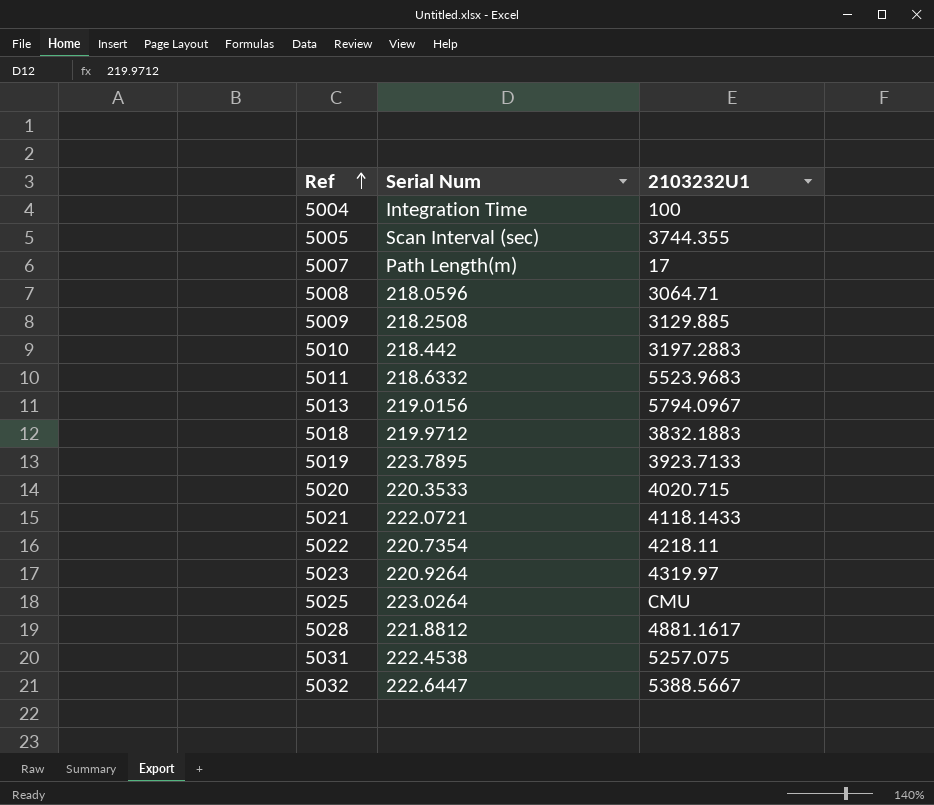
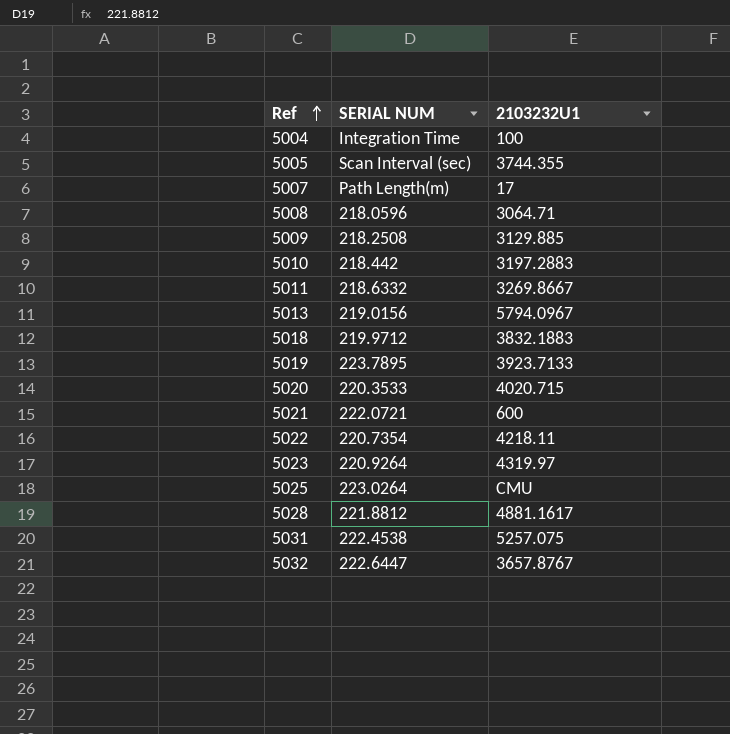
column name: Serial Num -> SERIAL NUM
5011 | 2103232U1: 5523.9683 -> 3269.8667
5021 | 2103232U1: 4118.1433 -> 600
5032 | 2103232U1: 5388.5667 -> 3657.8767

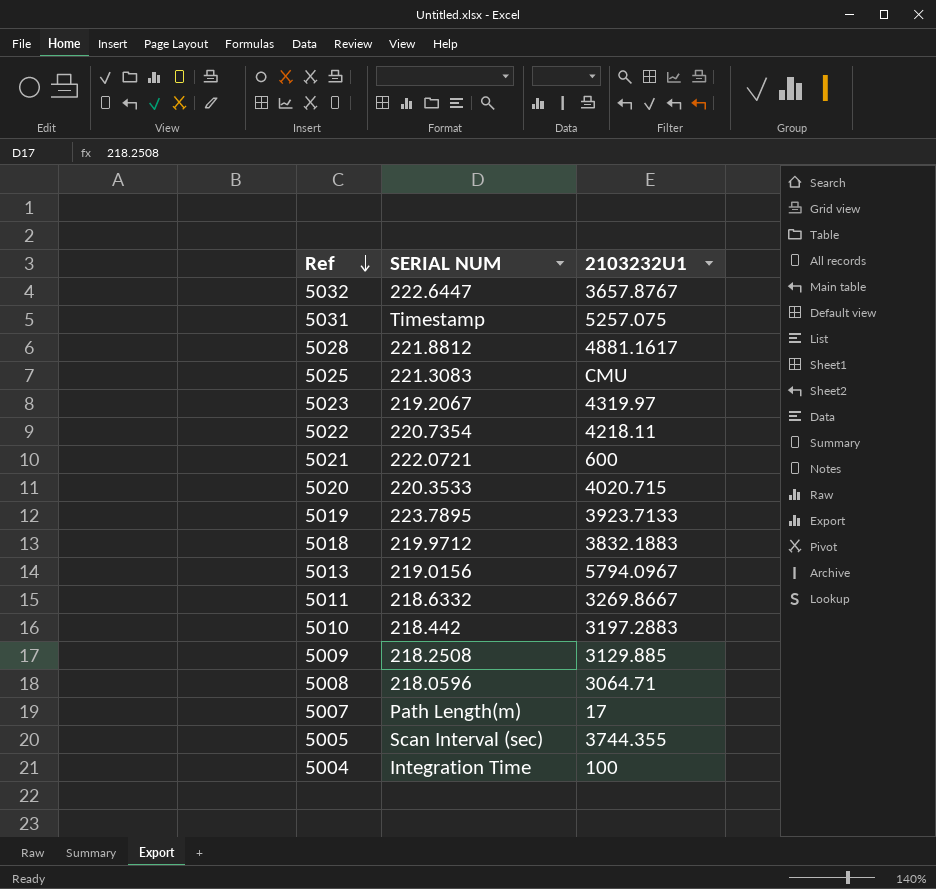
row order: Ref ascending -> Ref descending
5031 | SERIAL NUM: 222.4538 -> Timestamp
5025 | SERIAL NUM: 223.0264 -> 221.3083
5023 | SERIAL NUM: 220.9264 -> 219.2067

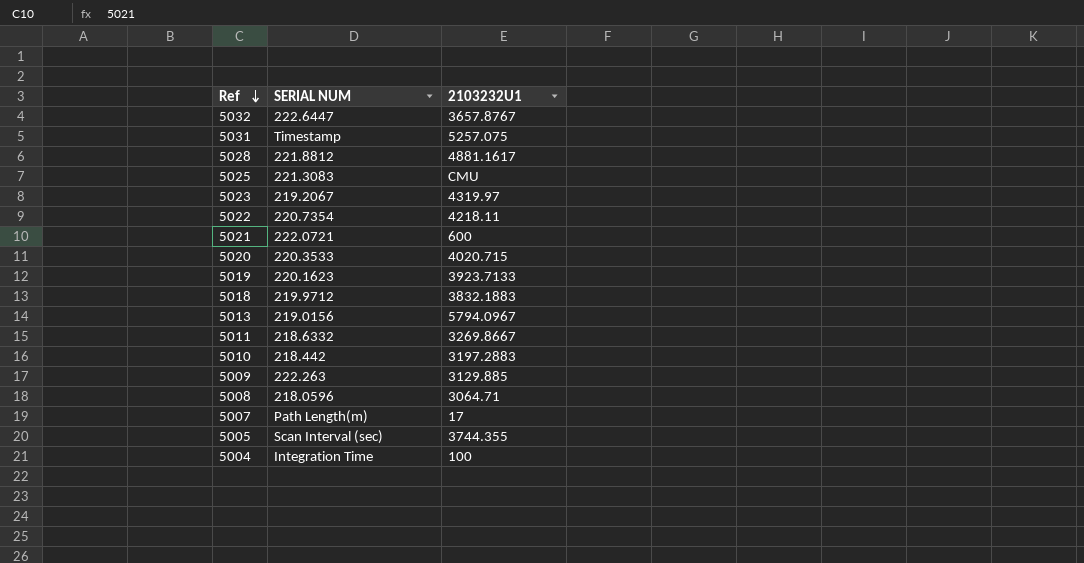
5019 | SERIAL NUM: 223.7895 -> 220.1623
5009 | SERIAL NUM: 218.2508 -> 222.263

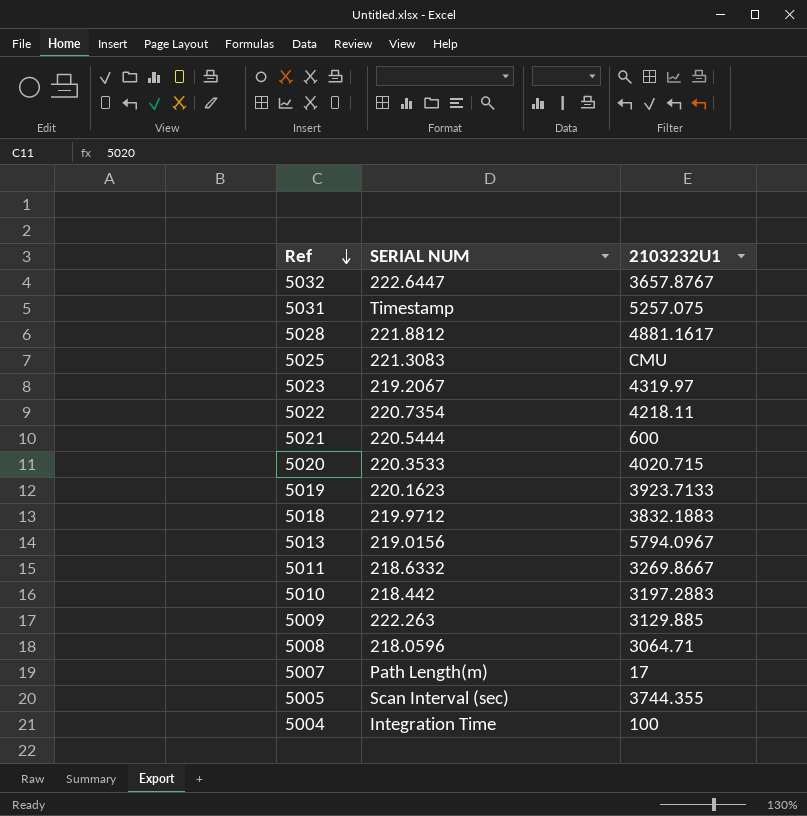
5021 | SERIAL NUM: 222.0721 -> 220.5444

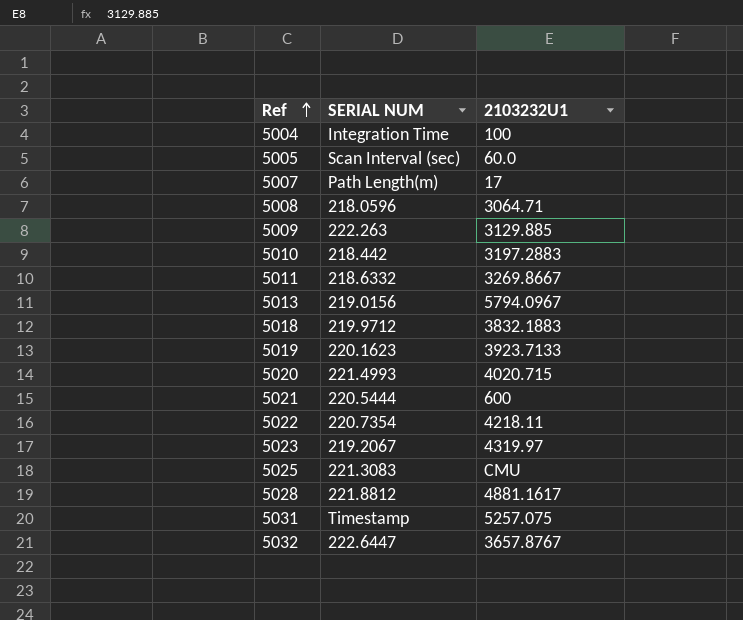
row order: Ref descending -> Ref ascending
5005 | 2103232U1: 3744.355 -> 60.0
5020 | SERIAL NUM: 220.3533 -> 221.4993

